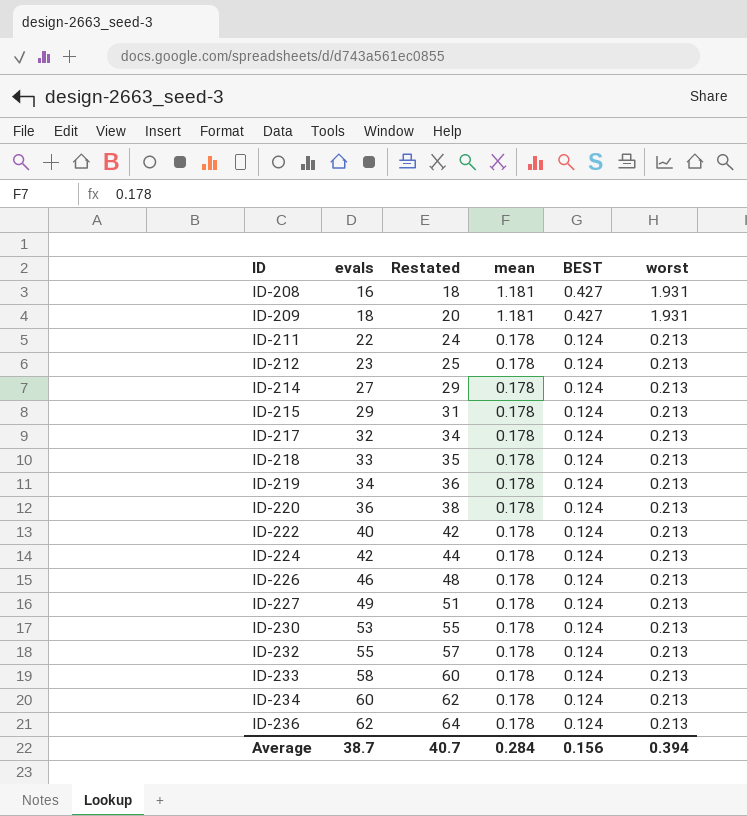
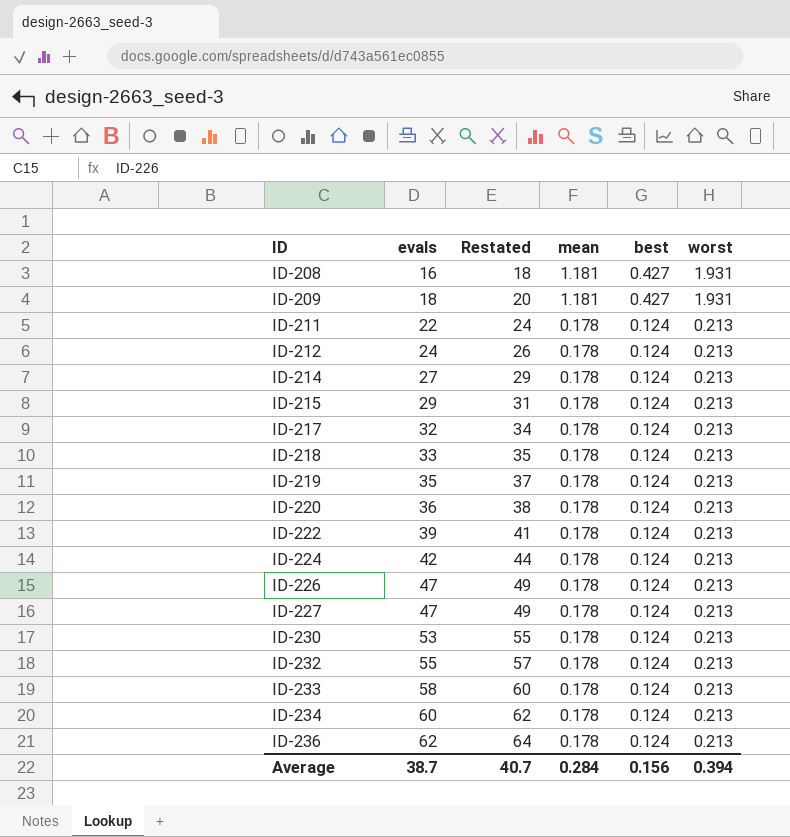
column name: BEST -> best
ID-212 | evals: 23 -> 24
ID-212 | Restated: 25 -> 26
ID-219 | evals: 34 -> 35
ID-219 | Restated: 36 -> 37
ID-222 | evals: 40 -> 39
ID-222 | Restated: 42 -> 41
ID-226 | evals: 46 -> 47
ID-226 | Restated: 48 -> 49
ID-227 | evals: 49 -> 47
ID-227 | Restated: 51 -> 49

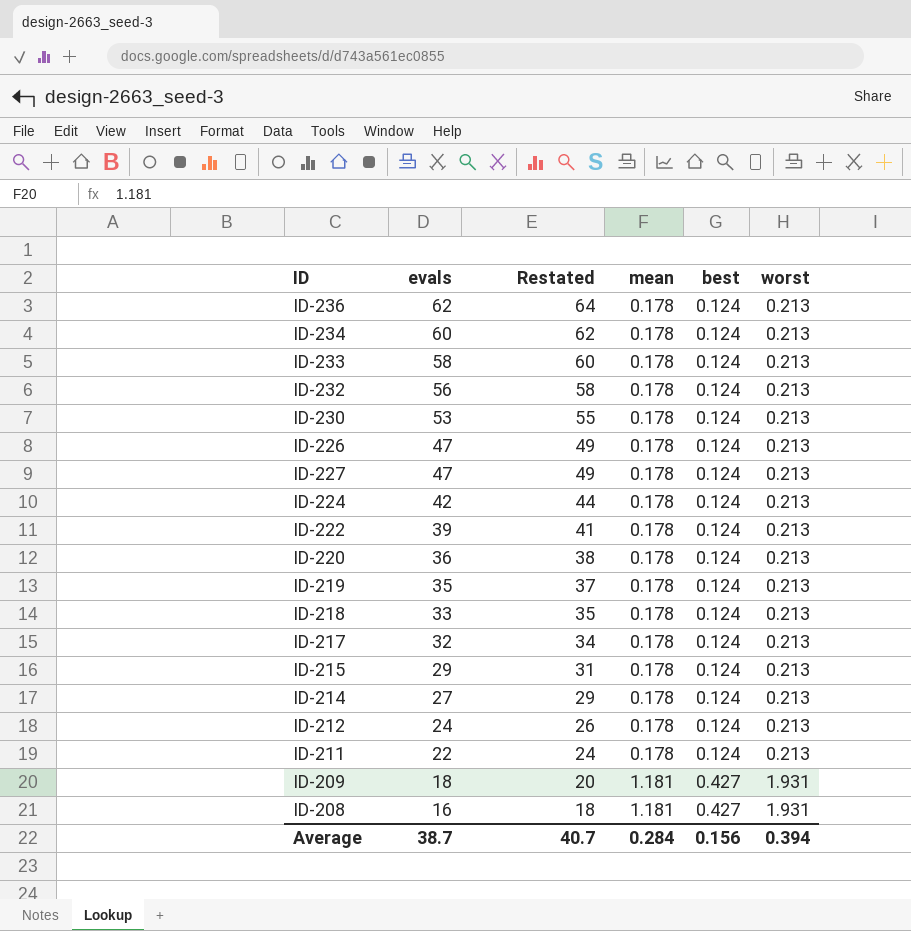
row order: ID ascending -> evals descending
ID-232 | evals: 55 -> 56
ID-232 | Restated: 57 -> 58

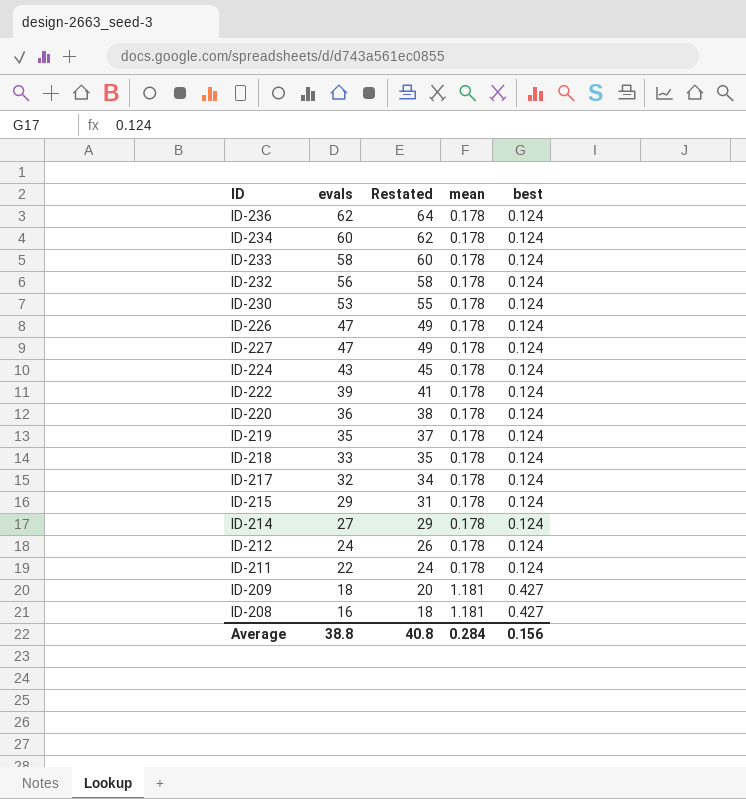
column worst | position: 6 -> none
ID-224 | evals: 42 -> 43
ID-224 | Restated: 44 -> 45
Average | evals: 38.7 -> 38.8
Average | Restated: 40.7 -> 40.8

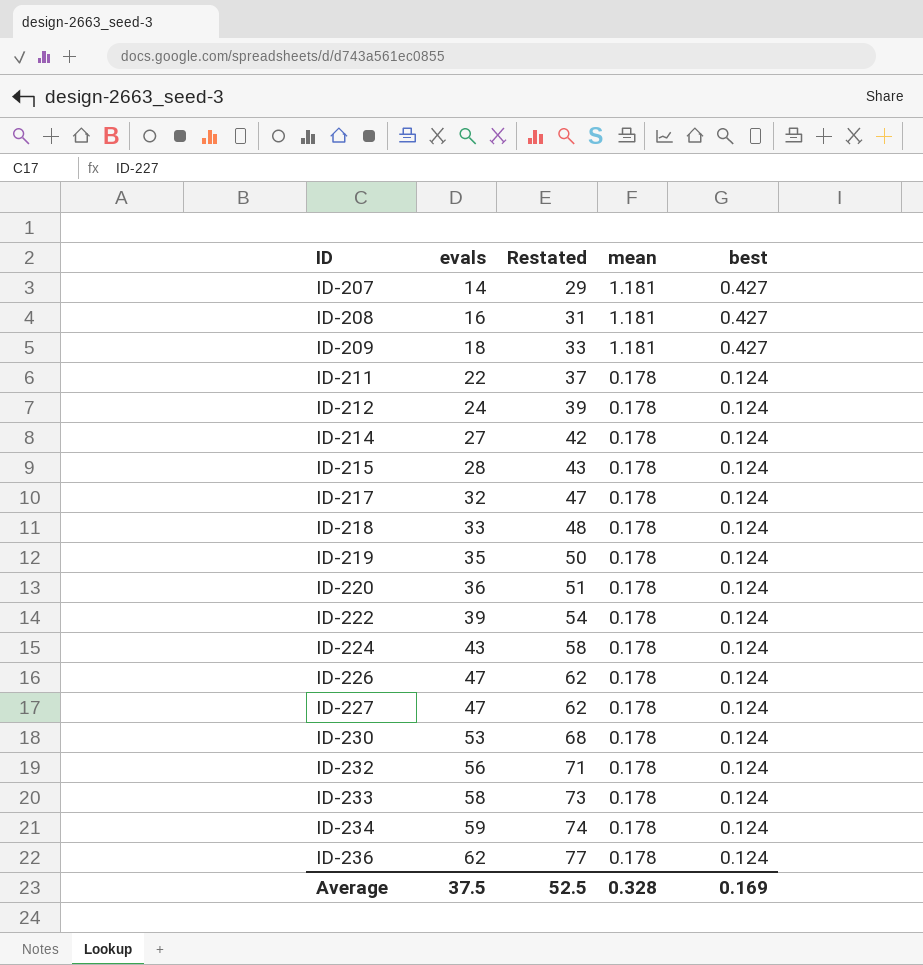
row order: evals descending -> ID ascending
column Restated | formula: [evals] + 2 -> [evals] + 15
row ID-207: none -> 14 | 29 | 1.181 | 0.427
ID-215 | evals: 29 -> 28
ID-234 | evals: 60 -> 59
Average | evals: 38.8 -> 37.5
Average | Restated: 40.8 -> 52.5
Average | mean: 0.284 -> 0.328
Average | best: 0.156 -> 0.169

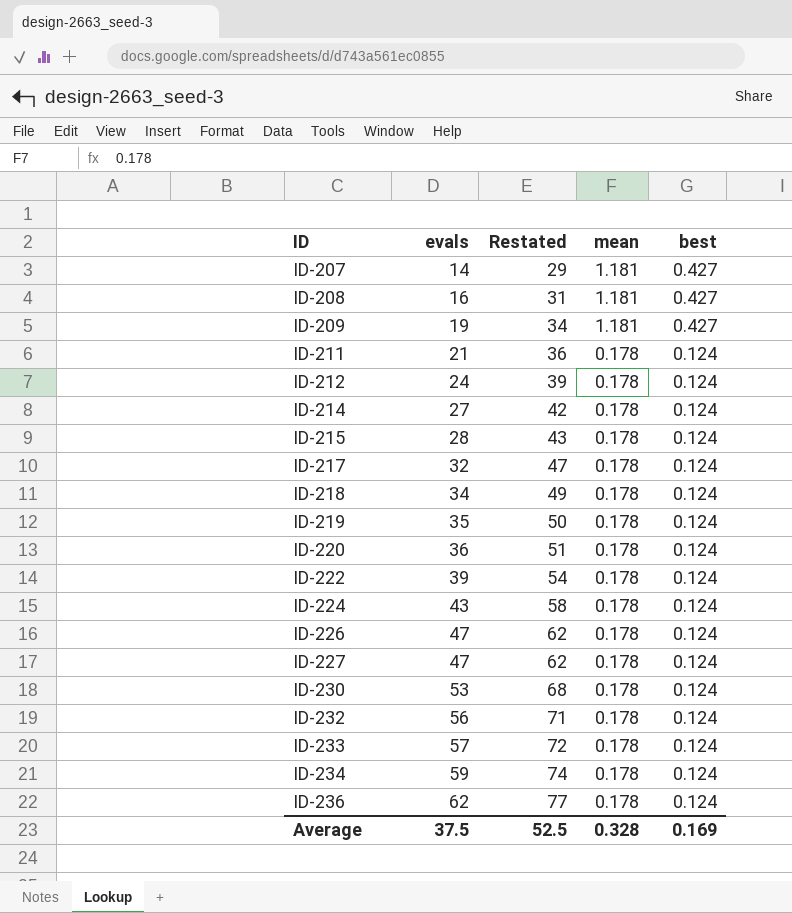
ID-209 | evals: 18 -> 19
ID-209 | Restated: 33 -> 34
ID-211 | evals: 22 -> 21
ID-211 | Restated: 37 -> 36
ID-218 | evals: 33 -> 34
ID-218 | Restated: 48 -> 49
ID-233 | evals: 58 -> 57
ID-233 | Restated: 73 -> 72

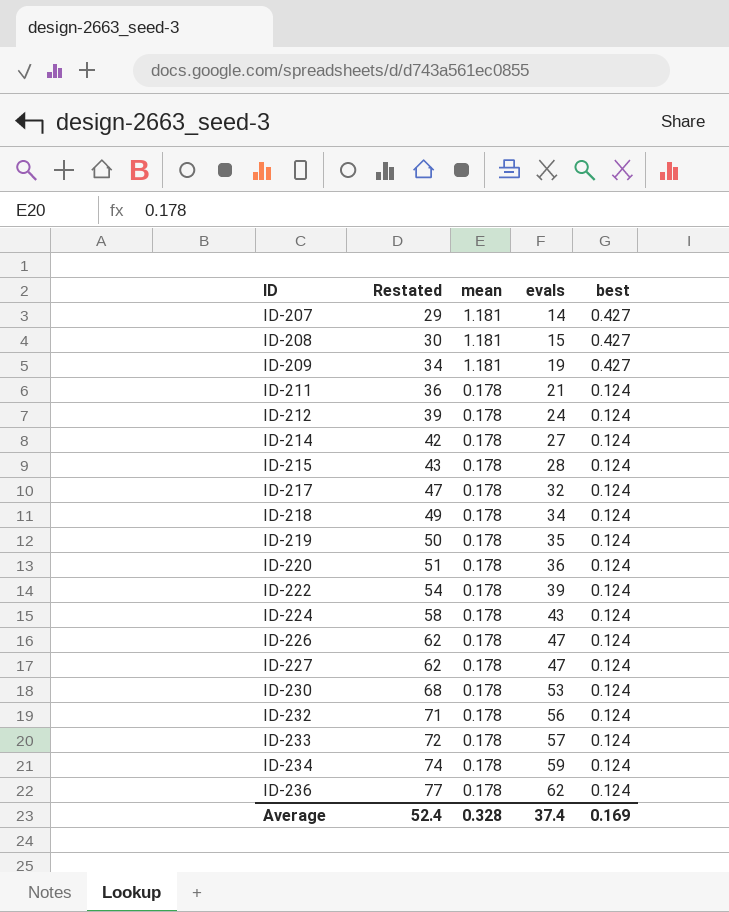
column evals | position: 2 -> 4
ID-208 | Restated: 31 -> 30
ID-208 | evals: 16 -> 15
Average | Restated: 52.5 -> 52.4
Average | evals: 37.5 -> 37.4

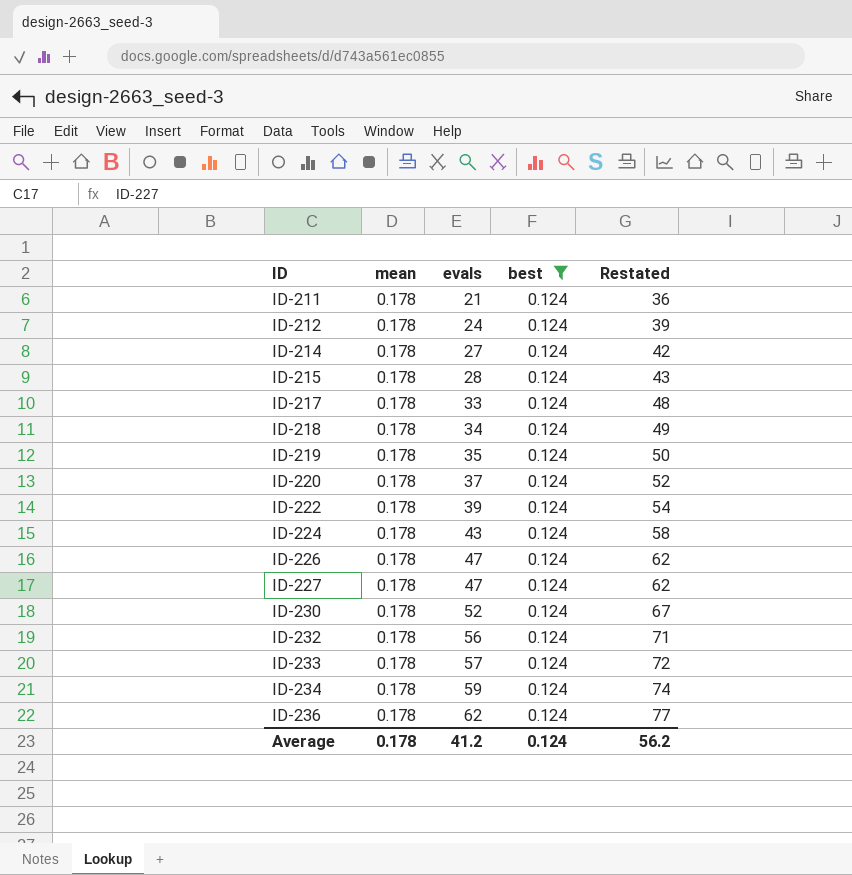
filter: none -> best = 0.124
column Restated | position: 2 -> 5
ID-217 | evals: 32 -> 33
ID-217 | Restated: 47 -> 48
ID-220 | evals: 36 -> 37
ID-220 | Restated: 51 -> 52
ID-230 | evals: 53 -> 52
ID-230 | Restated: 68 -> 67
Average | mean: 0.328 -> 0.178
Average | evals: 37.4 -> 41.2
Average | best: 0.169 -> 0.124
Average | Restated: 52.4 -> 56.2

